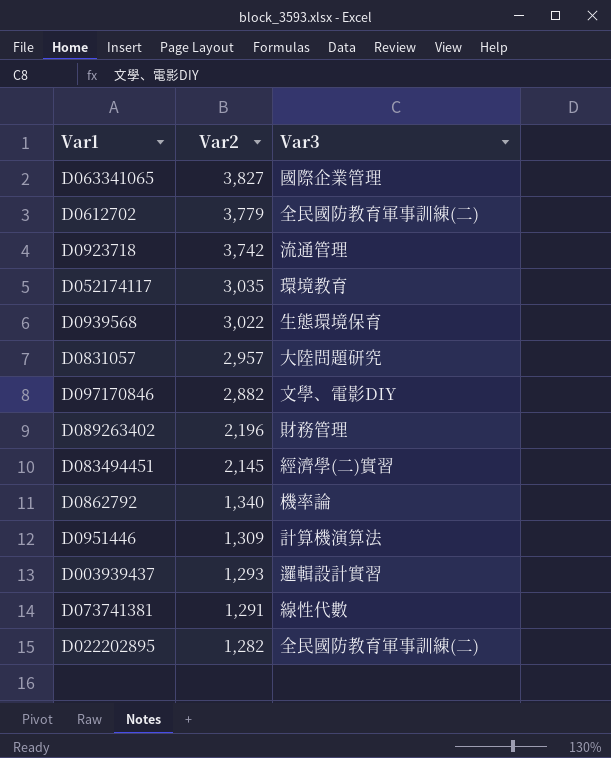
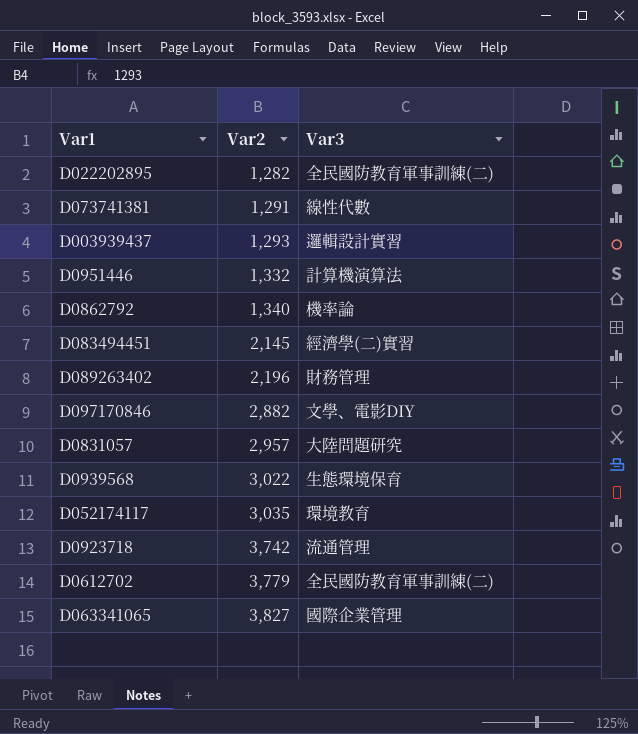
row order: Var2 descending -> Var2 ascending
D0951446 | Var2: 1,309 -> 1,332

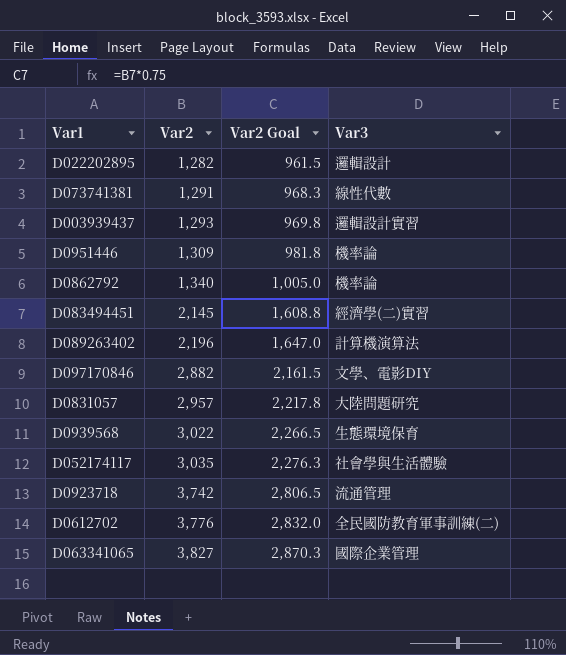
column Var2 Goal | formula: none -> [Var2] * 0.75
D022202895 | Var3: 全民國防教育軍事訓練(二) -> 邏輯設計
D0951446 | Var2: 1,332 -> 1,309
D0951446 | Var3: 計算機演算法 -> 機率論
D089263402 | Var3: 財務管理 -> 計算機演算法
D052174117 | Var3: 環境教育 -> 社會學與生活體驗
D0612702 | Var2: 3,779 -> 3,776

